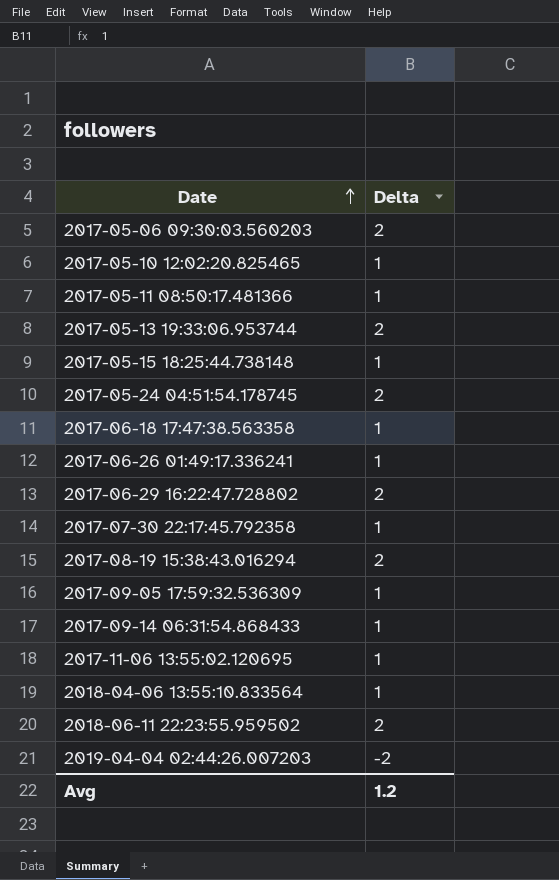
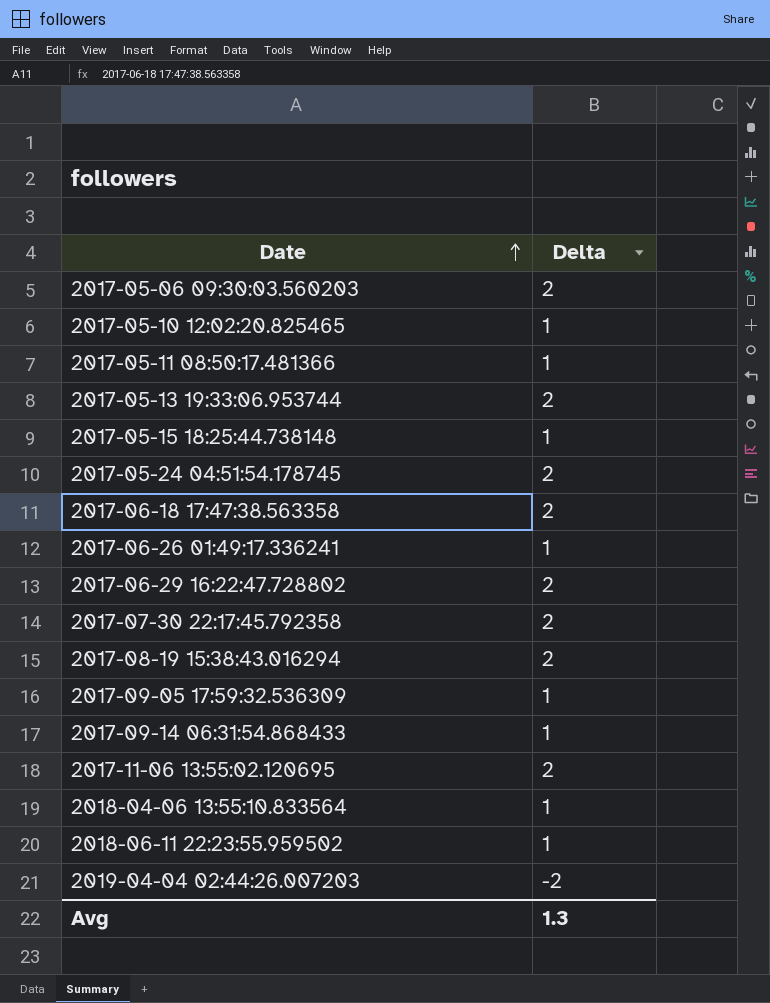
2017-06-18 17:47:38.563358 | Delta: 1 -> 2
2017-07-30 22:17:45.792358 | Delta: 1 -> 2
2017-11-06 13:55:02.120695 | Delta: 1 -> 2
2018-06-11 22:23:55.959502 | Delta: 2 -> 1
Avg | Delta: 1.2 -> 1.3

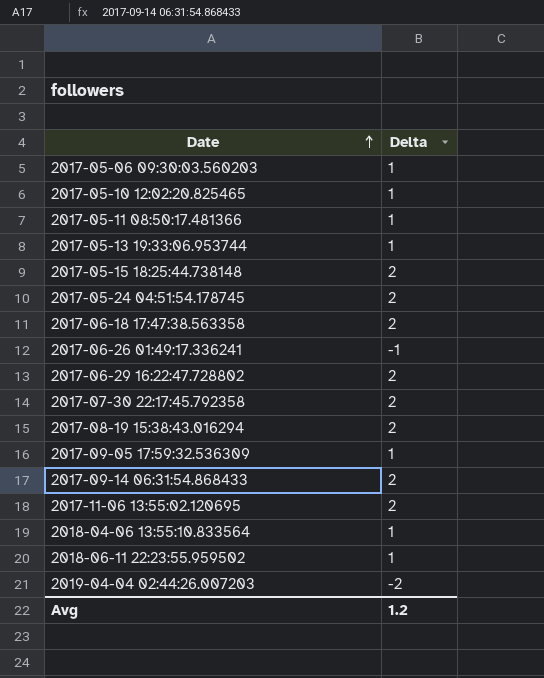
2017-05-06 09:30:03.560203 | Delta: 2 -> 1
2017-05-13 19:33:06.953744 | Delta: 2 -> 1
2017-05-15 18:25:44.738148 | Delta: 1 -> 2
2017-06-26 01:49:17.336241 | Delta: 1 -> -1
2017-09-14 06:31:54.868433 | Delta: 1 -> 2
Avg | Delta: 1.3 -> 1.2

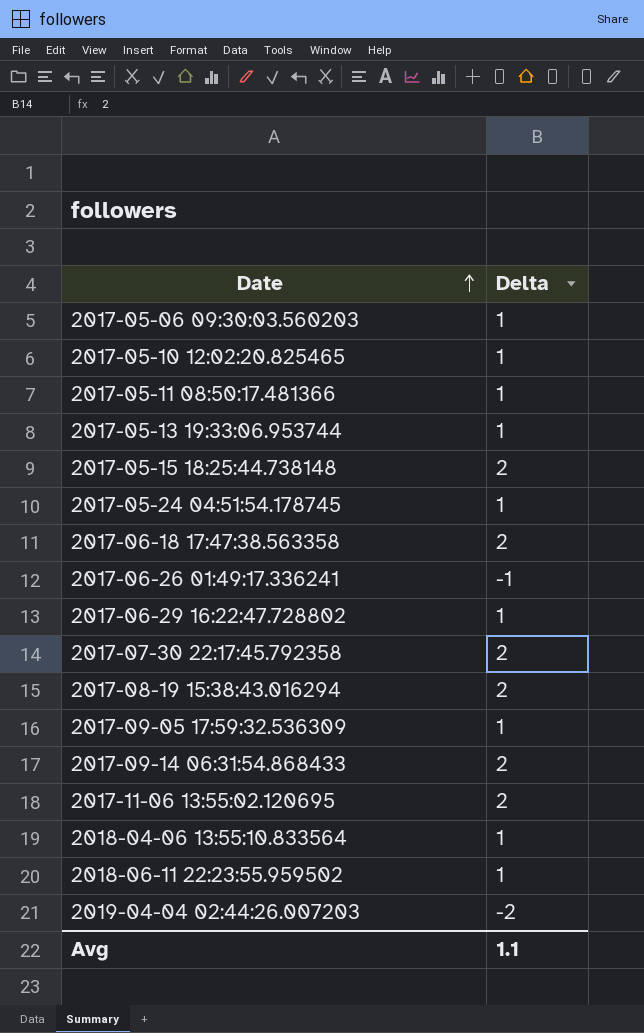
2017-05-24 04:51:54.178745 | Delta: 2 -> 1
2017-06-29 16:22:47.728802 | Delta: 2 -> 1
Avg | Delta: 1.2 -> 1.1

